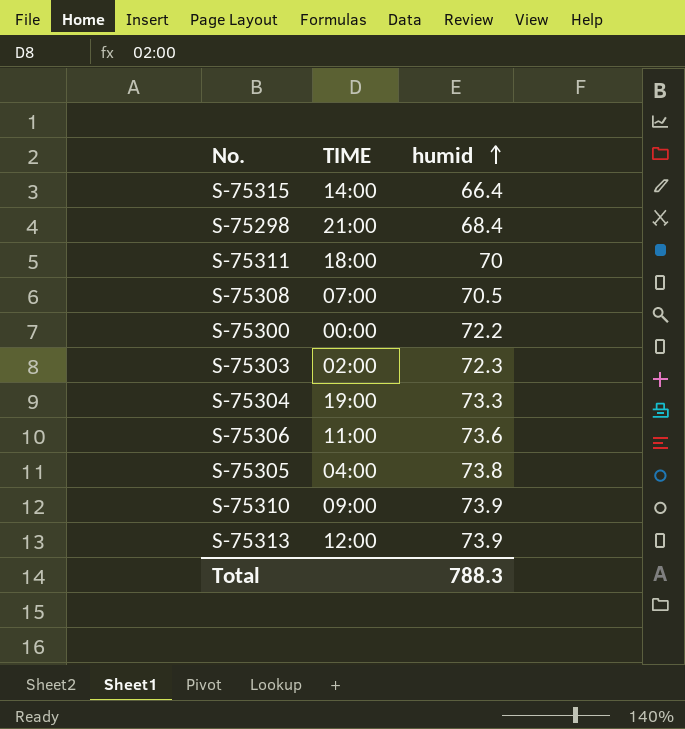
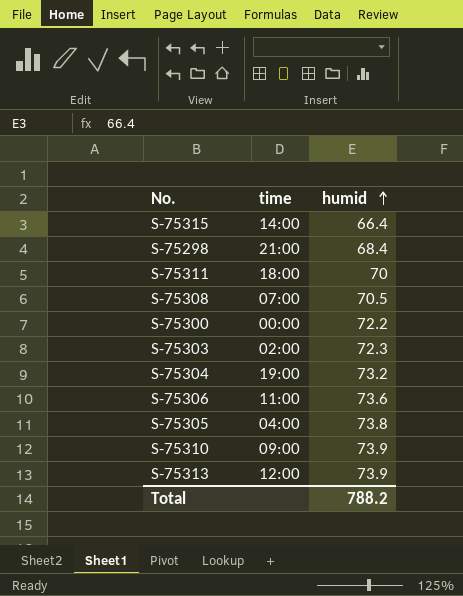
column name: TIME -> time
S-75304 | humid: 73.3 -> 73.2
Total | humid: 788.3 -> 788.2

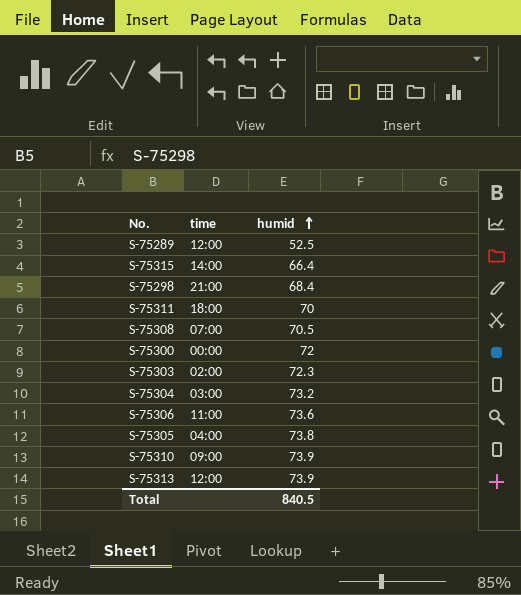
row S-75289: none -> 12:00 | 52.5
S-75300 | humid: 72.2 -> 72
S-75304 | time: 19:00 -> 03:00
Total | humid: 788.2 -> 840.5

